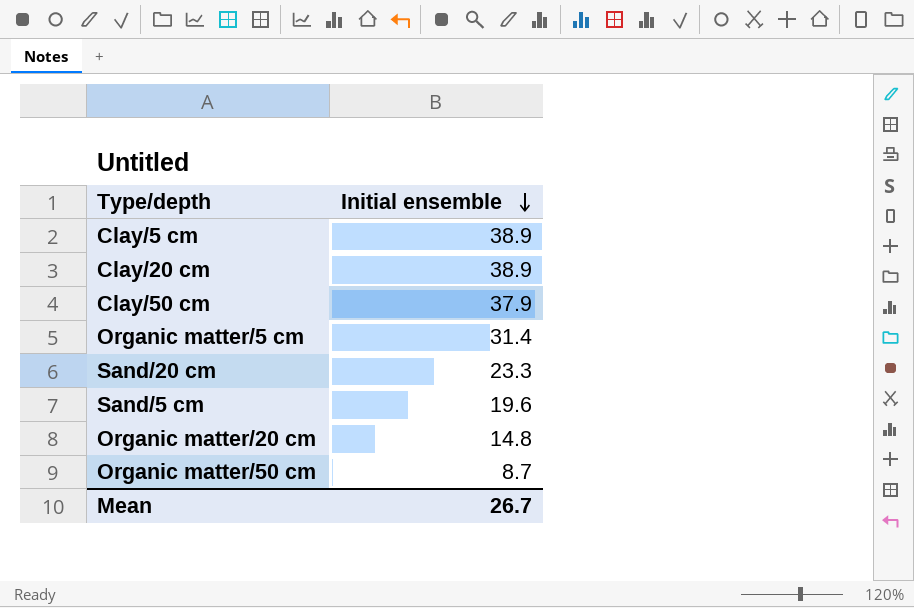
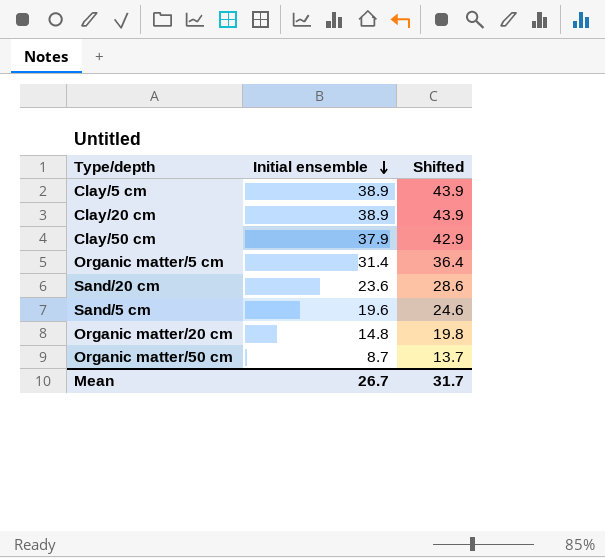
column Shifted | formula: none -> [Initial ensemble] + 5
Sand/20 cm | Initial ensemble: 23.3 -> 23.6

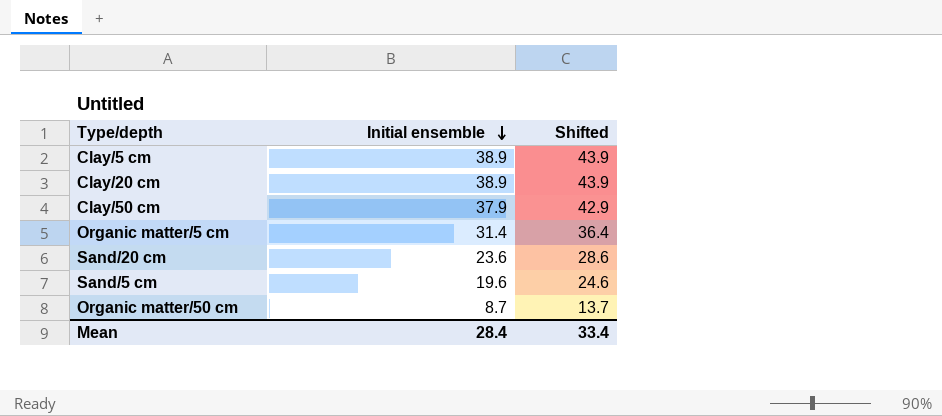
row Organic matter/20 cm: 14.8 | 19.8 -> none
Mean | Initial ensemble: 26.7 -> 28.4
Mean | Shifted: 31.7 -> 33.4

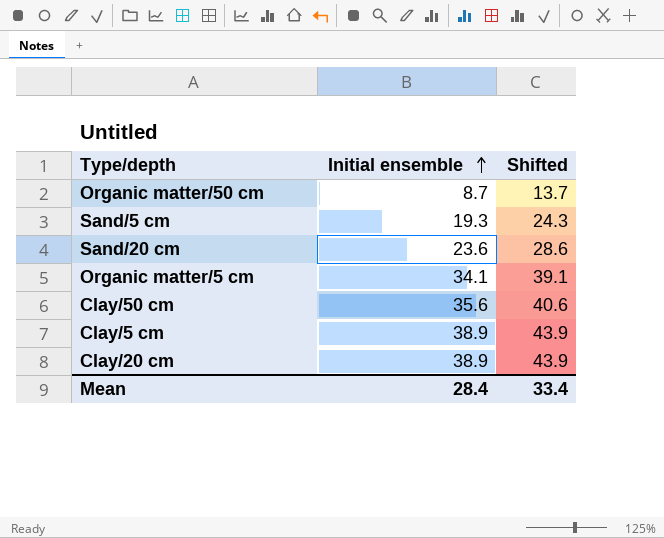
row order: Initial ensemble descending -> Initial ensemble ascending
Sand/5 cm | Initial ensemble: 19.6 -> 19.3
Sand/5 cm | Shifted: 24.6 -> 24.3
Organic matter/5 cm | Initial ensemble: 31.4 -> 34.1
Organic matter/5 cm | Shifted: 36.4 -> 39.1
Clay/50 cm | Initial ensemble: 37.9 -> 35.6
Clay/50 cm | Shifted: 42.9 -> 40.6

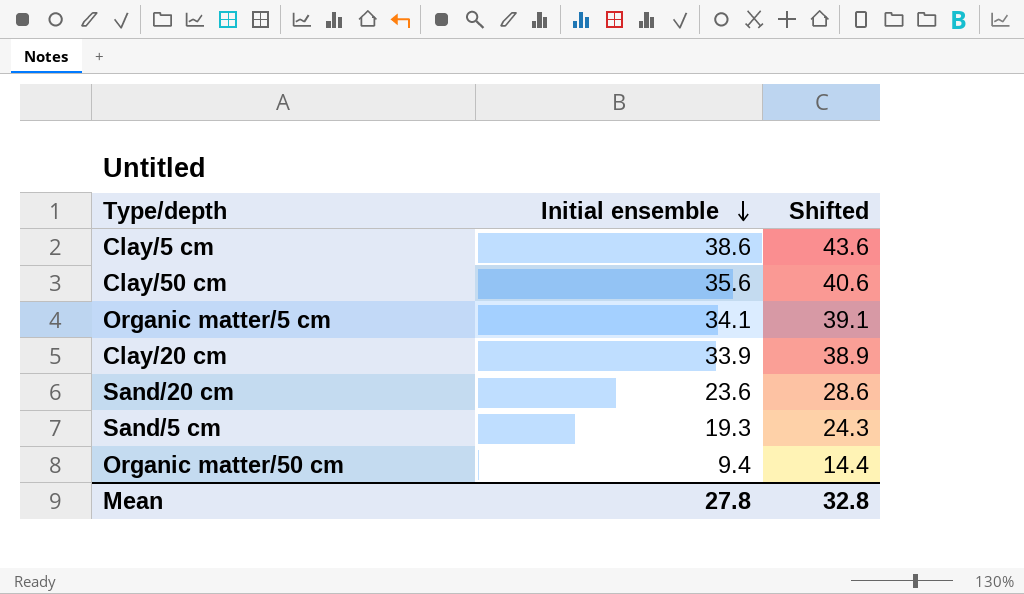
row order: Initial ensemble ascending -> Initial ensemble descending
Clay/5 cm | Initial ensemble: 38.9 -> 38.6
Clay/5 cm | Shifted: 43.9 -> 43.6
Clay/20 cm | Initial ensemble: 38.9 -> 33.9
Clay/20 cm | Shifted: 43.9 -> 38.9
Organic matter/50 cm | Initial ensemble: 8.7 -> 9.4
Organic matter/50 cm | Shifted: 13.7 -> 14.4
Mean | Initial ensemble: 28.4 -> 27.8
Mean | Shifted: 33.4 -> 32.8

